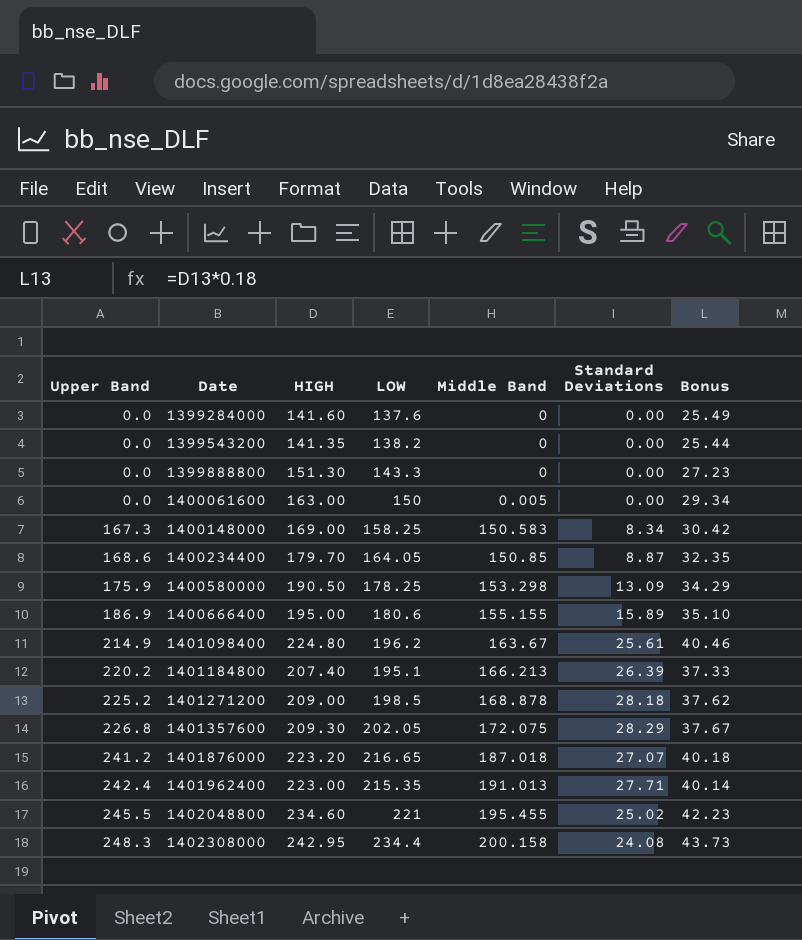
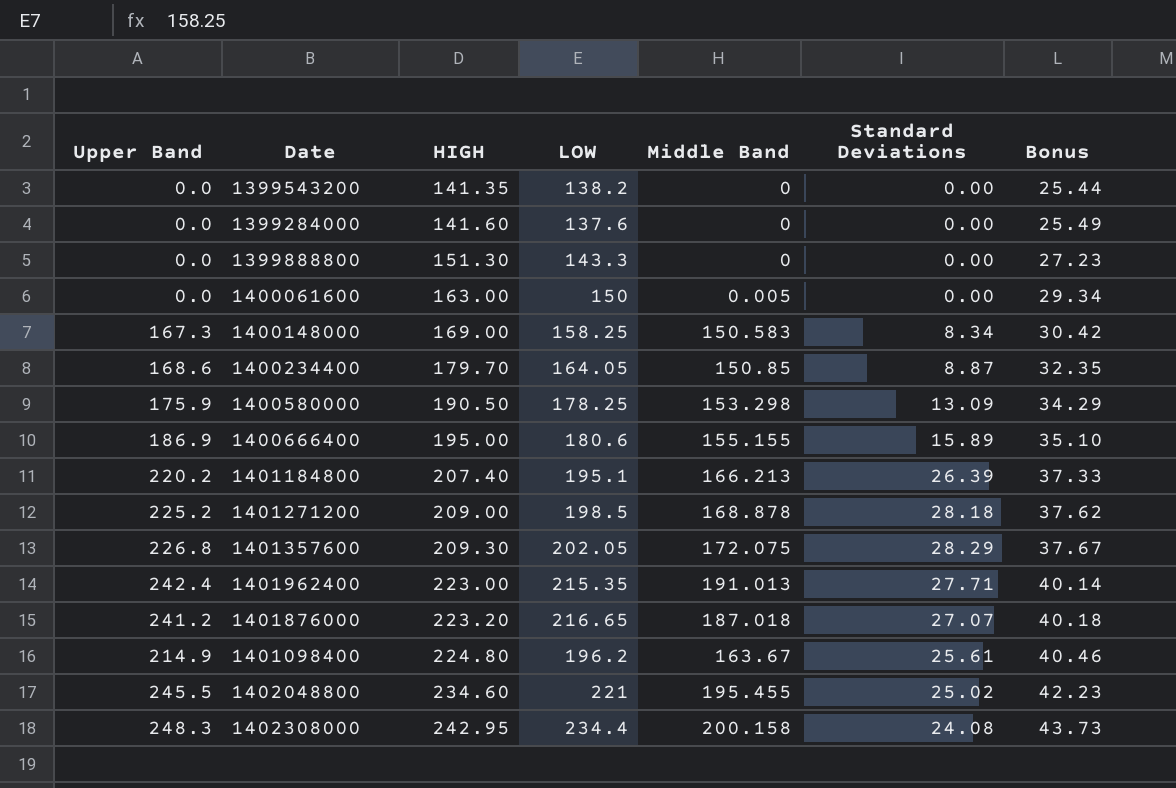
row order: Upper Band ascending -> HIGH ascending

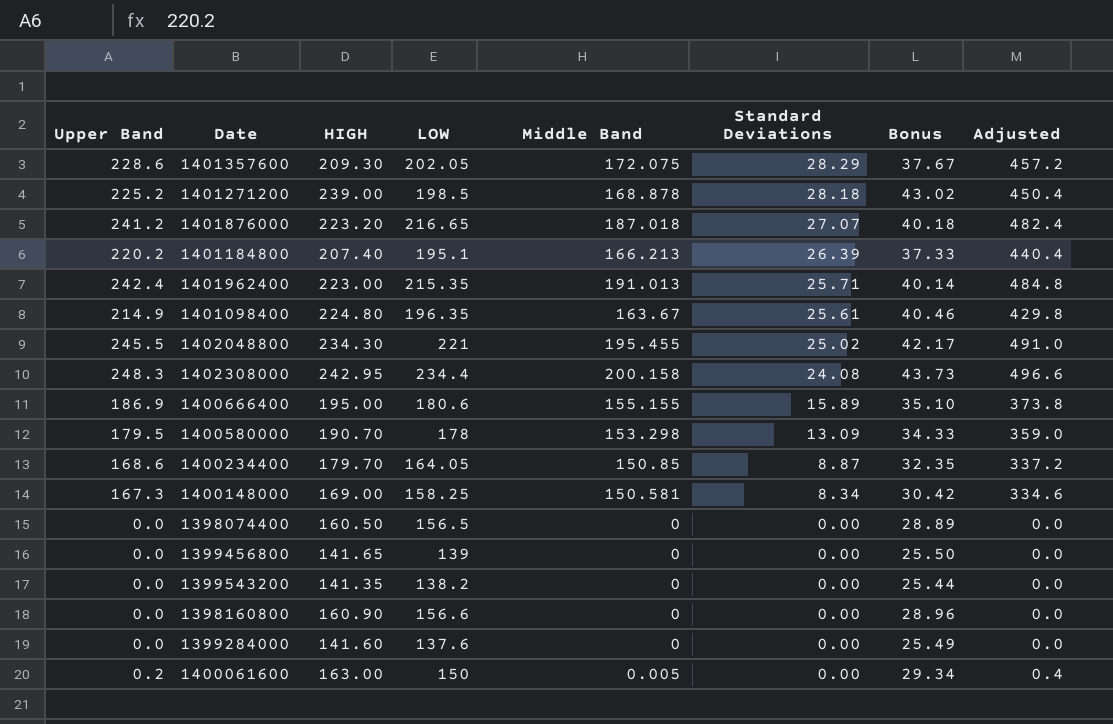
row order: HIGH ascending -> Standard Deviations descending
column Adjusted | formula: none -> [Upper Band] * 2
row 1399888800: 0.0 | 151.30 | 143.3 | 0 | 0.00 | 27.23 -> none
1401357600 | Upper Band: 226.8 -> 228.6
1401271200 | HIGH: 209.00 -> 239.00
1401271200 | Bonus: 37.62 -> 43.02
1401962400 | Standard Deviations: 27.71 -> 25.71
1401098400 | LOW: 196.2 -> 196.35
1402048800 | HIGH: 234.60 -> 234.30
1402048800 | Bonus: 42.23 -> 42.17
1400580000 | Upper Band: 175.9 -> 179.5
1400580000 | HIGH: 190.50 -> 190.70
1400580000 | LOW: 178.25 -> 178
1400580000 | Bonus: 34.29 -> 34.33
1400148000 | Middle Band: 150.583 -> 150.581
row 1398074400: none -> 0.0 | 160.50 | 156.5 | 0 | 0.00 | 28.89 | 0.0
row 1399456800: none -> 0.0 | 141.65 | 139 | 0 | 0.00 | 25.50 | 0.0
row 1398160800: none -> 0.0 | 160.90 | 156.6 | 0 | 0.00 | 28.96 | 0.0
1400061600 | Upper Band: 0.0 -> 0.2

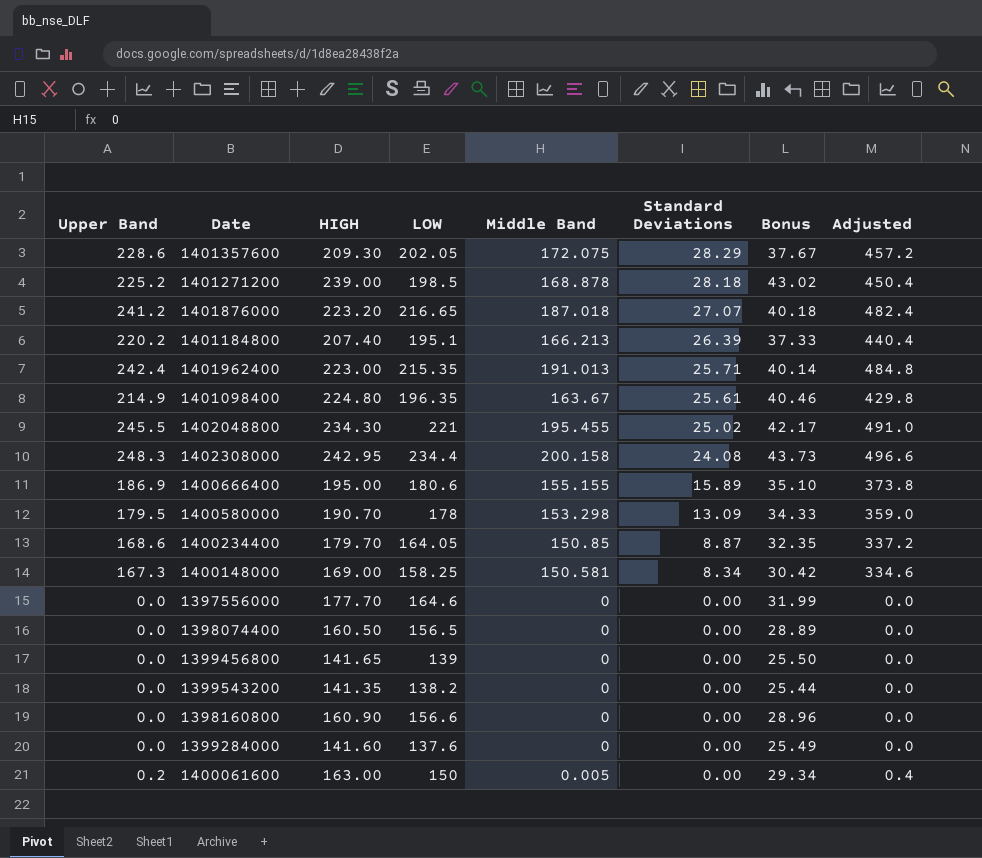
row 1397556000: none -> 0.0 | 177.70 | 164.6 | 0 | 0.00 | 31.99 | 0.0

